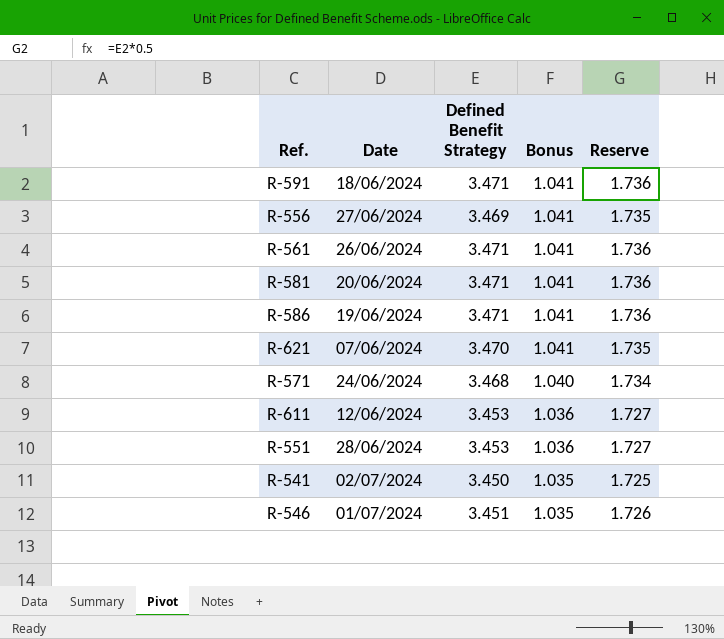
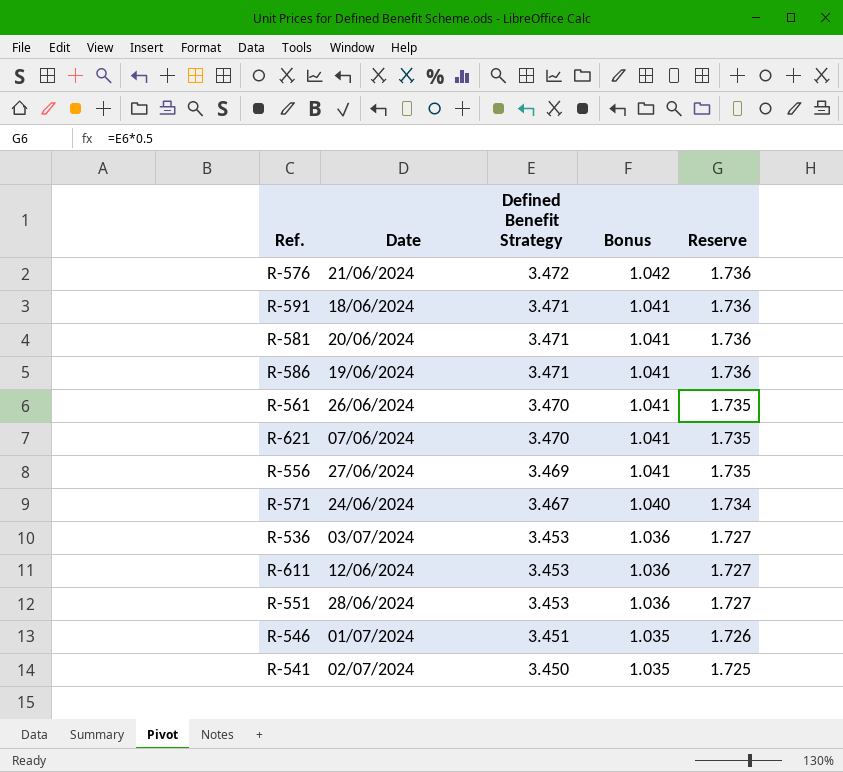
row order: Bonus descending -> Defined Benefit Strategy descending
row R-576: none -> 21/06/2024 | 3.472 | 1.042 | 1.736
R-561 | Defined Benefit Strategy: 3.471 -> 3.470
R-561 | Reserve: 1.736 -> 1.735
R-571 | Defined Benefit Strategy: 3.468 -> 3.467
row R-536: none -> 03/07/2024 | 3.453 | 1.036 | 1.727

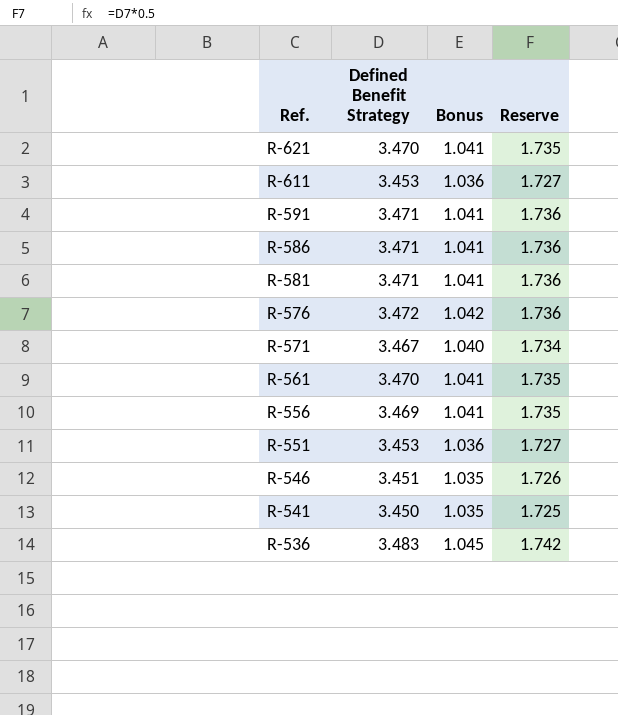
row order: Defined Benefit Strategy descending -> Ref. descending
column Date | position: 2 -> none
R-536 | Defined Benefit Strategy: 3.453 -> 3.483
R-536 | Bonus: 1.036 -> 1.045
R-536 | Reserve: 1.727 -> 1.742

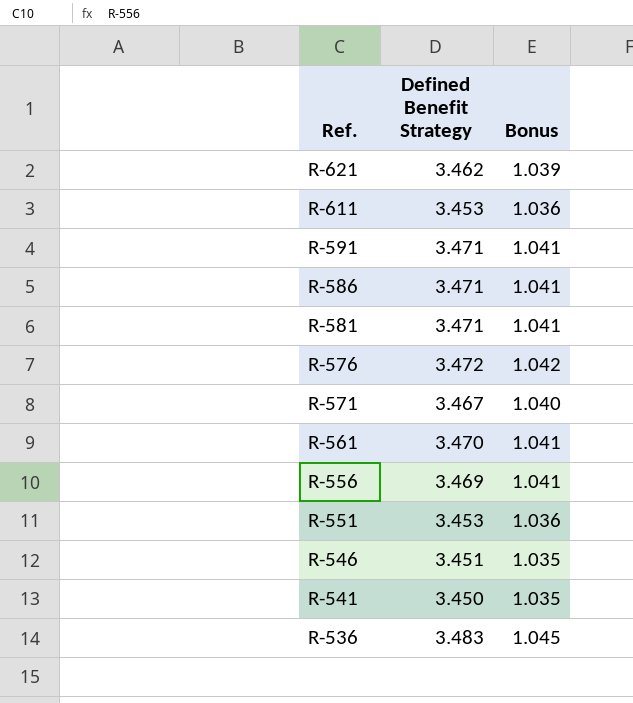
column Reserve | formula: [Defined Benefit Strategy] * 0.5 -> none
R-621 | Defined Benefit Strategy: 3.470 -> 3.462
R-621 | Bonus: 1.041 -> 1.039

